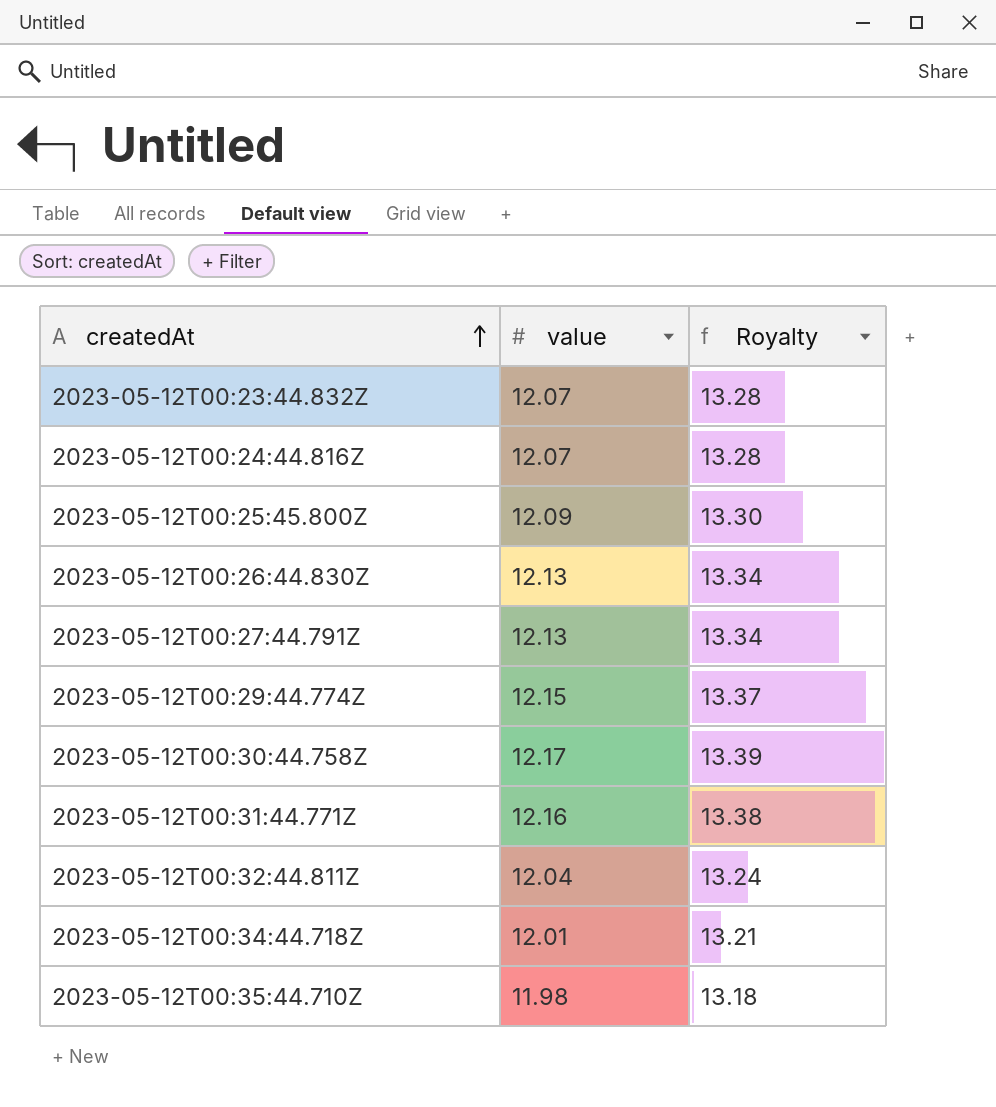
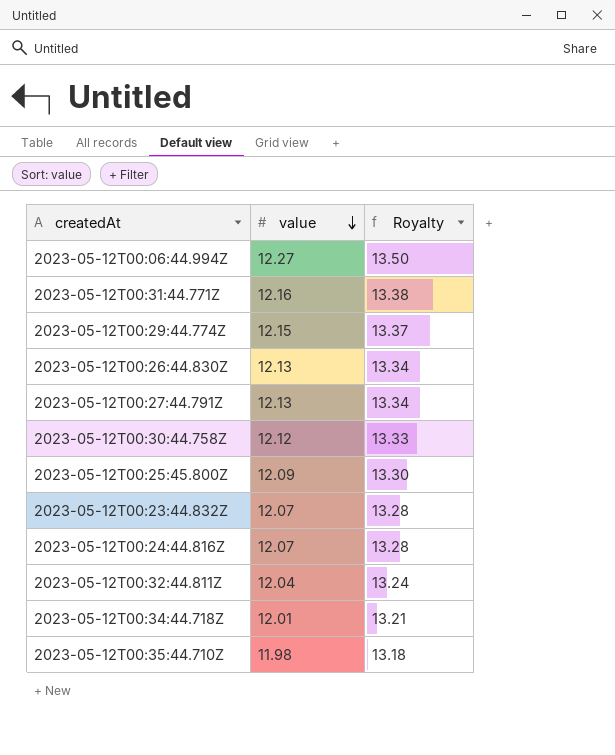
row order: createdAt ascending -> value descending
row 2023-05-12T00:06:44.994Z: none -> 12.27 | 13.50
2023-05-12T00:30:44.758Z | value: 12.17 -> 12.12
2023-05-12T00:30:44.758Z | Royalty: 13.39 -> 13.33

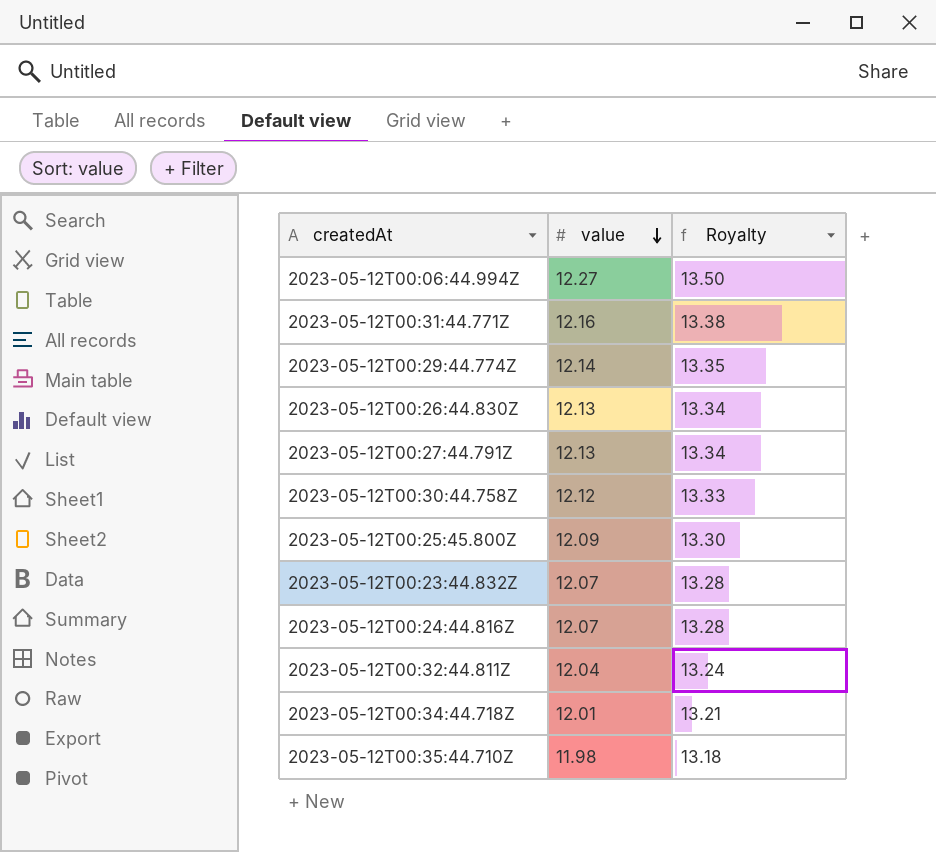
2023-05-12T00:29:44.774Z | value: 12.15 -> 12.14
2023-05-12T00:29:44.774Z | Royalty: 13.37 -> 13.35

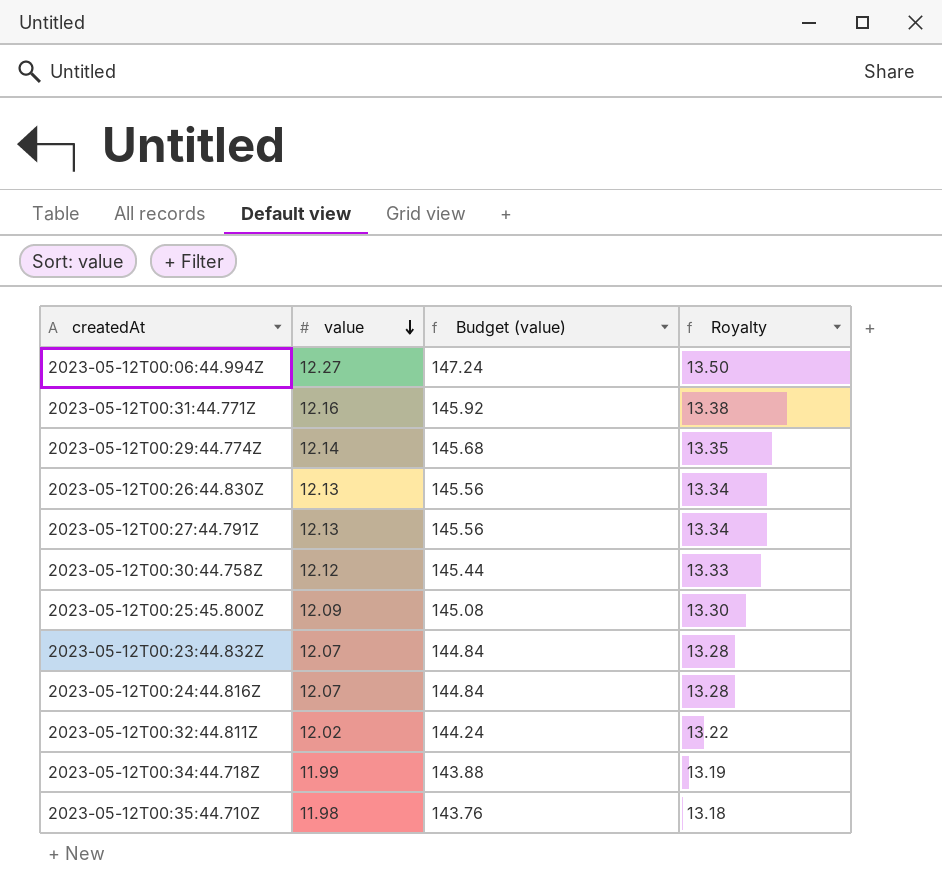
column Budget (value) | formula: none -> [value] * 12
2023-05-12T00:32:44.811Z | value: 12.04 -> 12.02
2023-05-12T00:32:44.811Z | Royalty: 13.24 -> 13.22
2023-05-12T00:34:44.718Z | value: 12.01 -> 11.99
2023-05-12T00:34:44.718Z | Royalty: 13.21 -> 13.19

